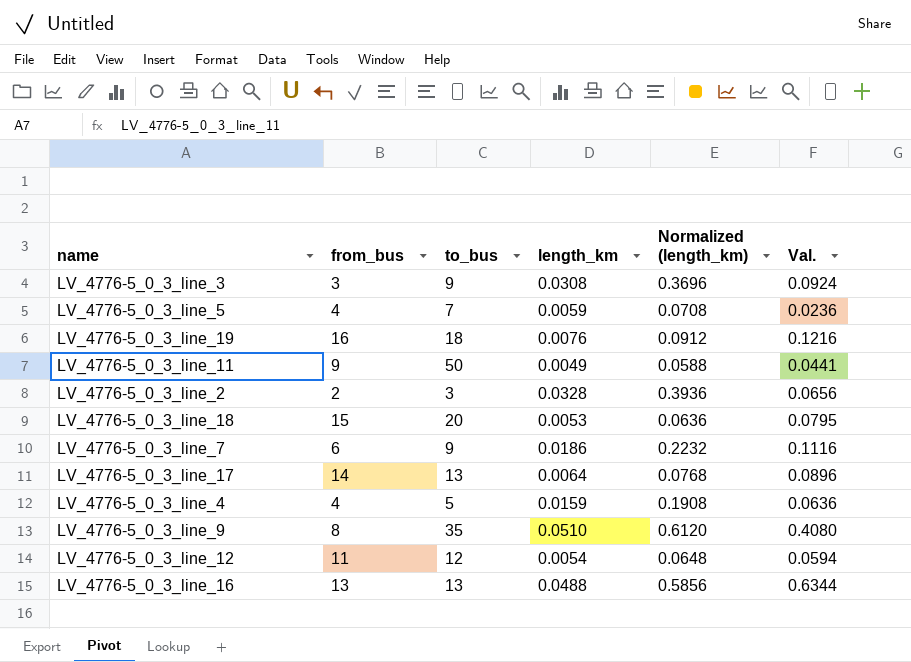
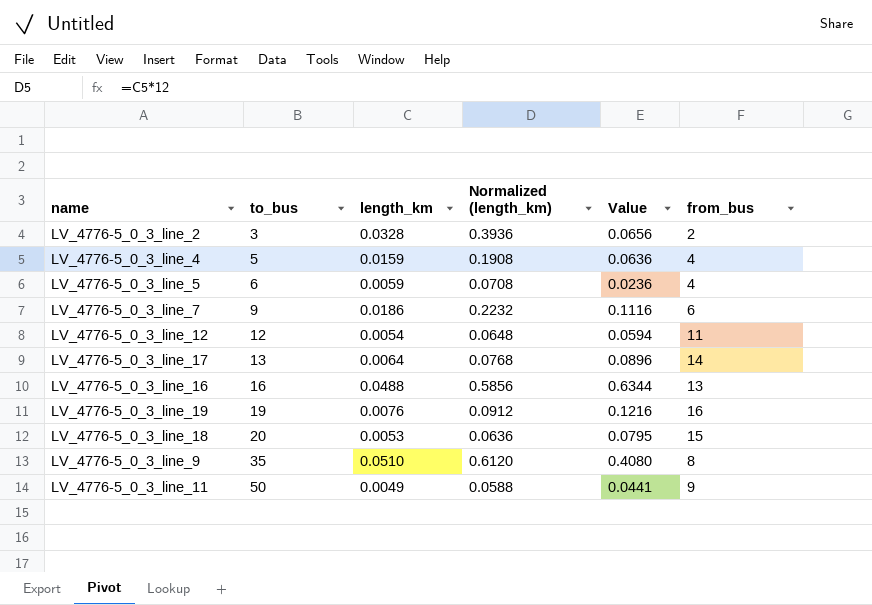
row order: none -> to_bus ascending
column name: Val. -> Value
column from_bus | position: 2 -> 6
row LV_4776-5_0_3_line_3: 3 | 9 | 0.0308 | 0.3696 | 0.0924 -> none
LV_4776-5_0_3_line_5 | to_bus: 7 -> 6
LV_4776-5_0_3_line_16 | to_bus: 13 -> 16
LV_4776-5_0_3_line_19 | to_bus: 18 -> 19

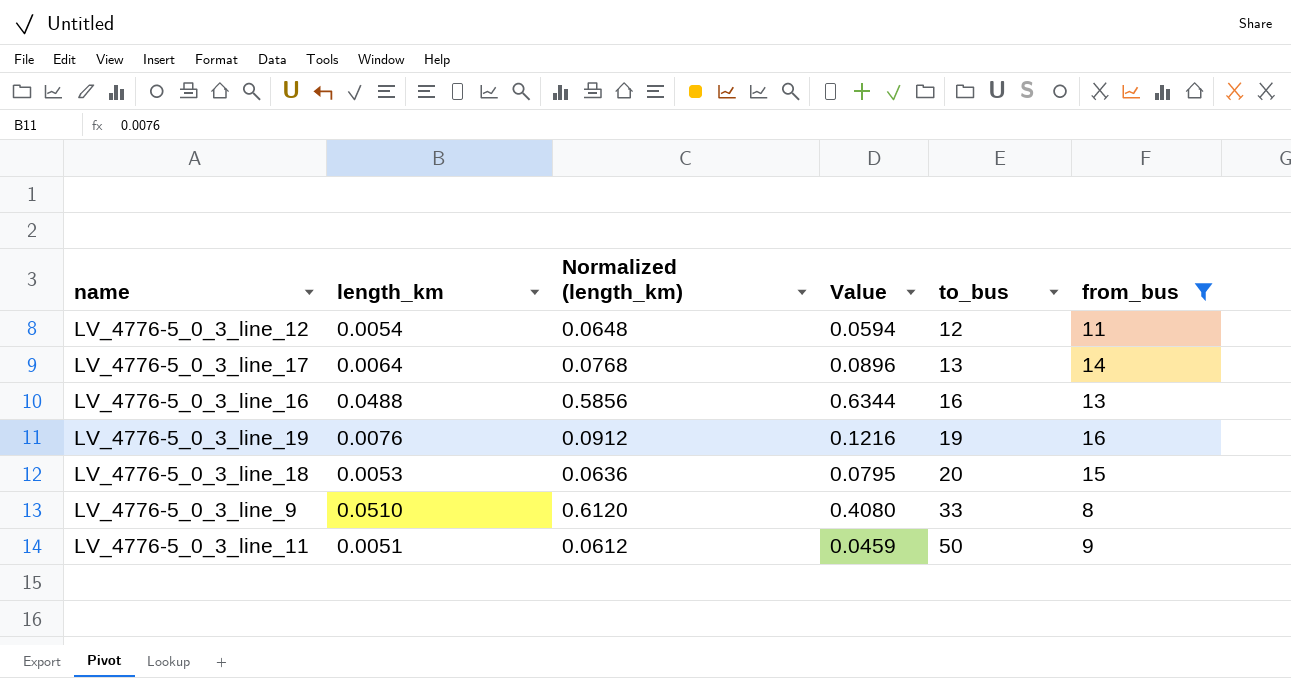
filter: none -> from_bus >= 8
column to_bus | position: 2 -> 5
LV_4776-5_0_3_line_9 | to_bus: 35 -> 33
LV_4776-5_0_3_line_11 | length_km: 0.0049 -> 0.0051
LV_4776-5_0_3_line_11 | Normalized (length_km): 0.0588 -> 0.0612
LV_4776-5_0_3_line_11 | Value: 0.0441 -> 0.0459

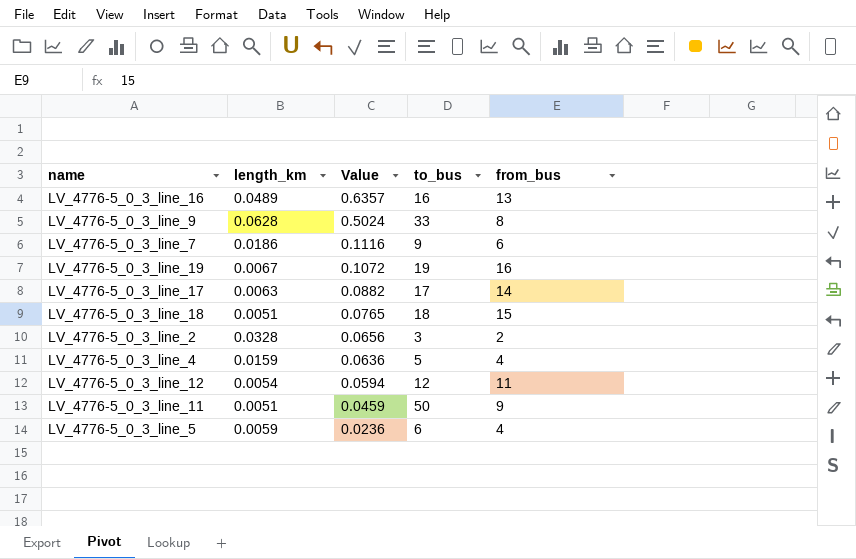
filter: from_bus >= 8 -> none
row order: to_bus ascending -> Value descending
column Normalized (length_km) | formula: [length_km] * 12 -> none
LV_4776-5_0_3_line_16 | length_km: 0.0488 -> 0.0489
LV_4776-5_0_3_line_16 | Value: 0.6344 -> 0.6357
LV_4776-5_0_3_line_9 | length_km: 0.0510 -> 0.0628
LV_4776-5_0_3_line_9 | Value: 0.4080 -> 0.5024
LV_4776-5_0_3_line_19 | length_km: 0.0076 -> 0.0067
LV_4776-5_0_3_line_19 | Value: 0.1216 -> 0.1072
LV_4776-5_0_3_line_17 | length_km: 0.0064 -> 0.0063
LV_4776-5_0_3_line_17 | Value: 0.0896 -> 0.0882
LV_4776-5_0_3_line_17 | to_bus: 13 -> 17
LV_4776-5_0_3_line_18 | length_km: 0.0053 -> 0.0051
LV_4776-5_0_3_line_18 | Value: 0.0795 -> 0.0765
LV_4776-5_0_3_line_18 | to_bus: 20 -> 18

